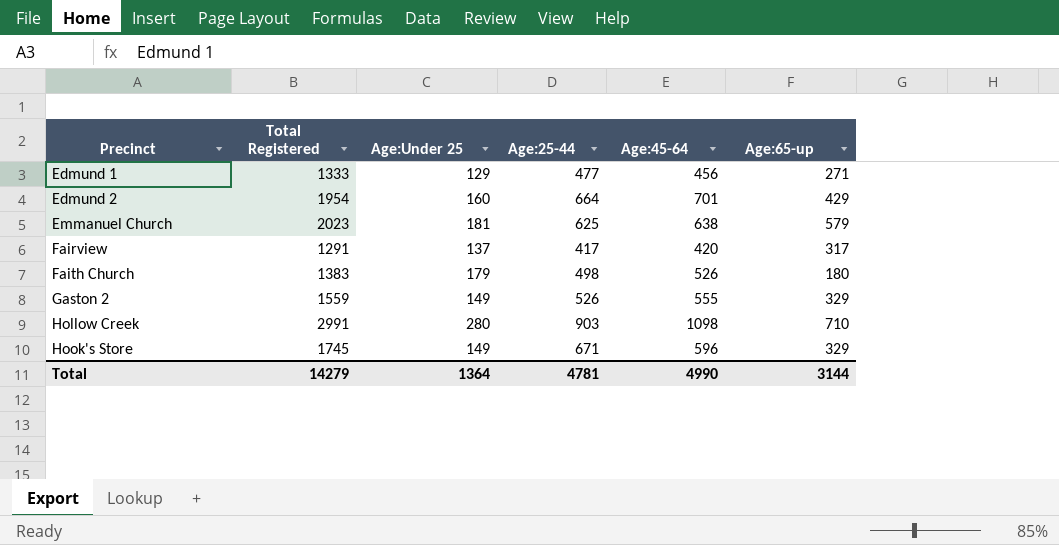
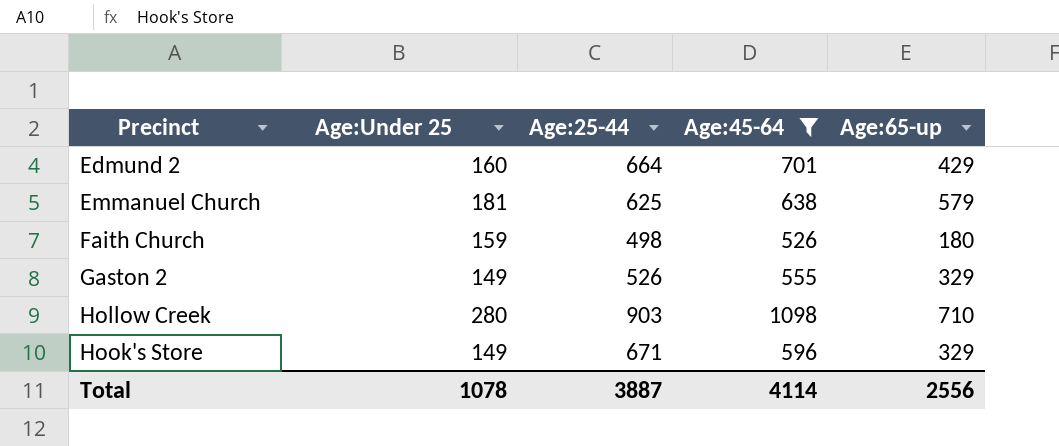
filter: none -> Age:45-64 >= 526
column Total Registered | formula: [Age:Under 25] + [Age:25-44] + [Age:45-64] + [Age:65-up] -> none
Faith Church | Age:Under 25: 179 -> 159
Total | Age:Under 25: 1364 -> 1078
Total | Age:25-44: 4781 -> 3887
Total | Age:45-64: 4990 -> 4114
Total | Age:65-up: 3144 -> 2556

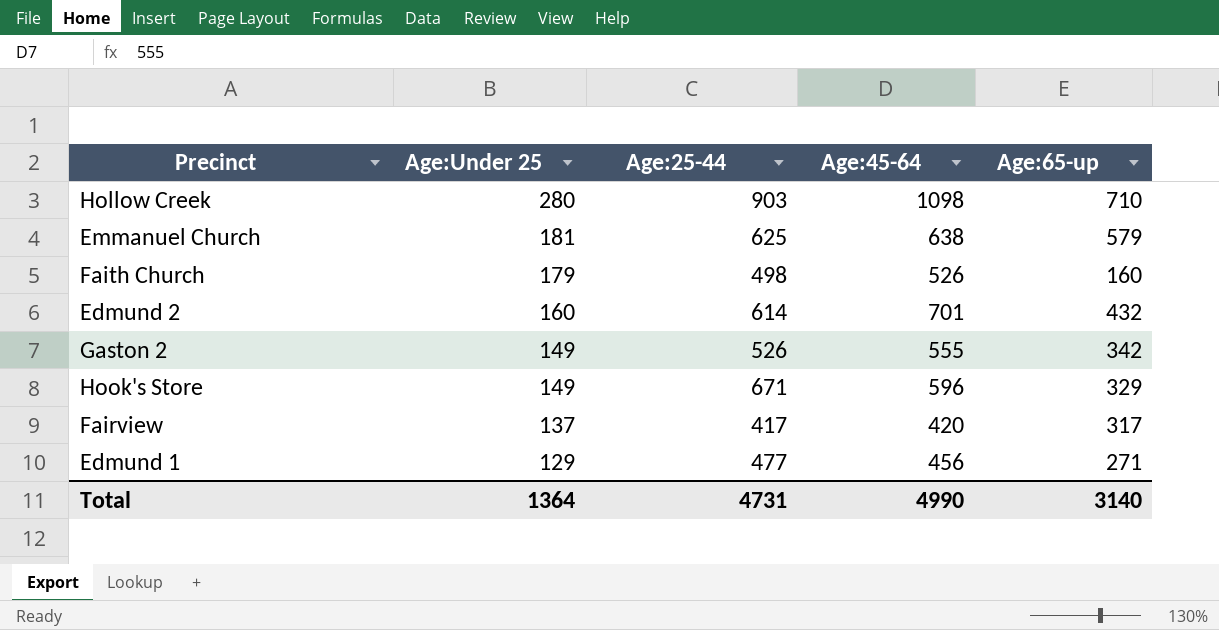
filter: Age:45-64 >= 526 -> none
row order: Precinct ascending -> Age:Under 25 descending
Faith Church | Age:Under 25: 159 -> 179
Faith Church | Age:65-up: 180 -> 160
Edmund 2 | Age:25-44: 664 -> 614
Edmund 2 | Age:65-up: 429 -> 432
Gaston 2 | Age:65-up: 329 -> 342
Total | Age:Under 25: 1078 -> 1364
Total | Age:25-44: 3887 -> 4731
Total | Age:45-64: 4114 -> 4990
Total | Age:65-up: 2556 -> 3140

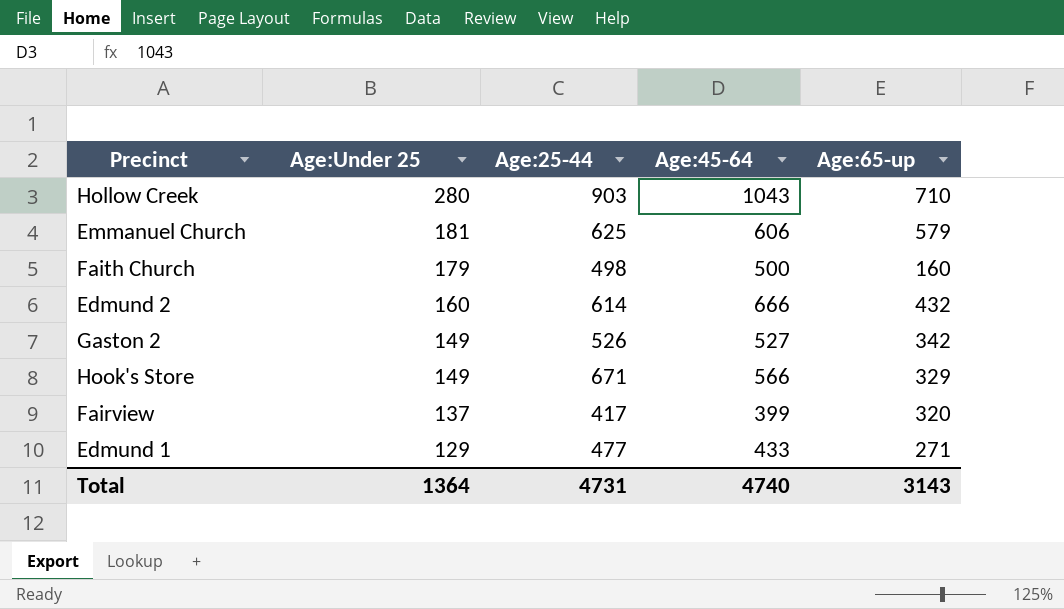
Hollow Creek | Age:45-64: 1098 -> 1043
Emmanuel Church | Age:45-64: 638 -> 606
Faith Church | Age:45-64: 526 -> 500
Edmund 2 | Age:45-64: 701 -> 666
Gaston 2 | Age:45-64: 555 -> 527
Hook's Store | Age:45-64: 596 -> 566
Fairview | Age:45-64: 420 -> 399
Fairview | Age:65-up: 317 -> 320
Edmund 1 | Age:45-64: 456 -> 433
Total | Age:45-64: 4990 -> 4740
Total | Age:65-up: 3140 -> 3143

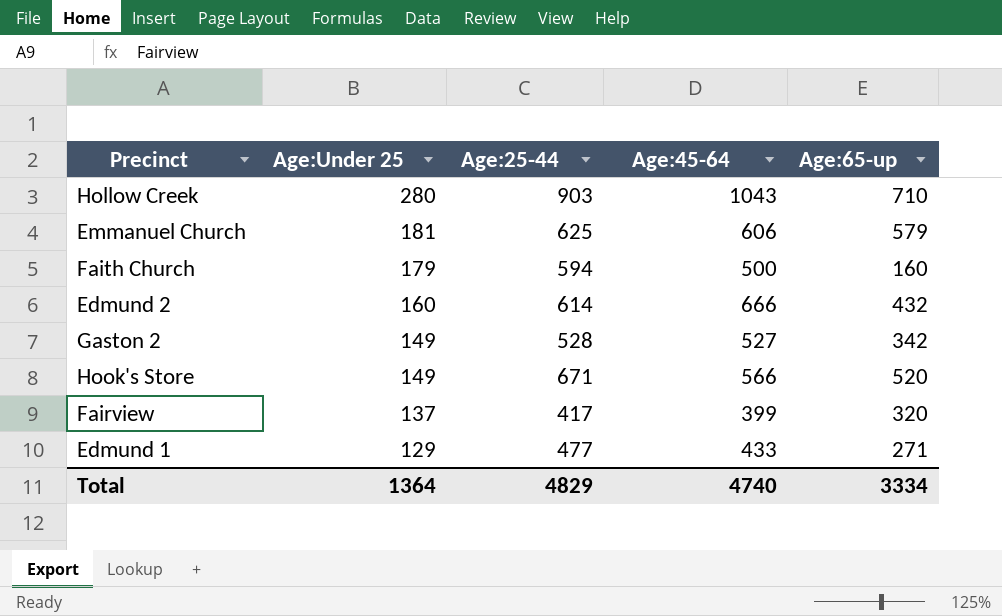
Faith Church | Age:25-44: 498 -> 594
Gaston 2 | Age:25-44: 526 -> 528
Hook's Store | Age:65-up: 329 -> 520
Total | Age:25-44: 4731 -> 4829
Total | Age:65-up: 3143 -> 3334

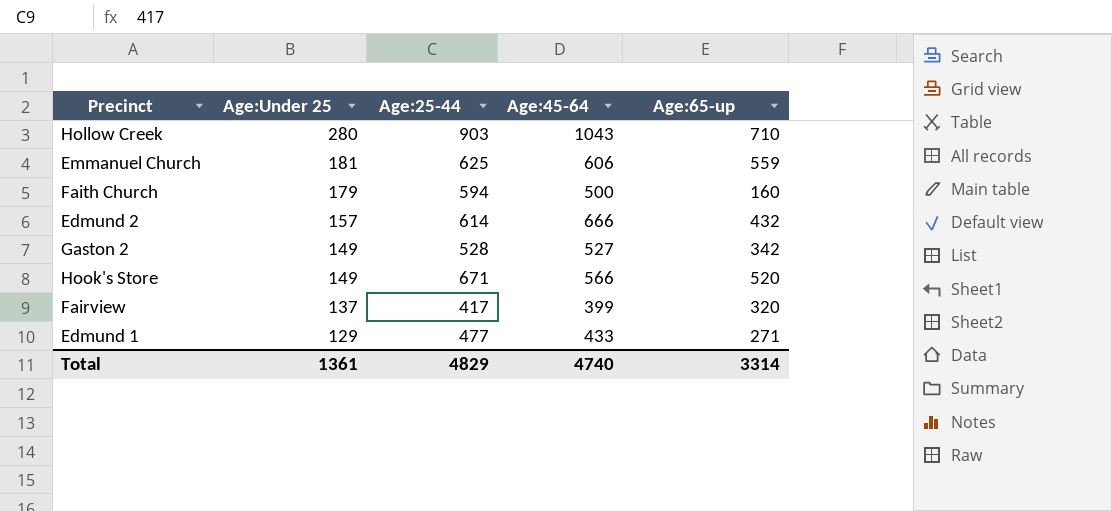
Emmanuel Church | Age:65-up: 579 -> 559
Edmund 2 | Age:Under 25: 160 -> 157
Total | Age:Under 25: 1364 -> 1361
Total | Age:65-up: 3334 -> 3314

